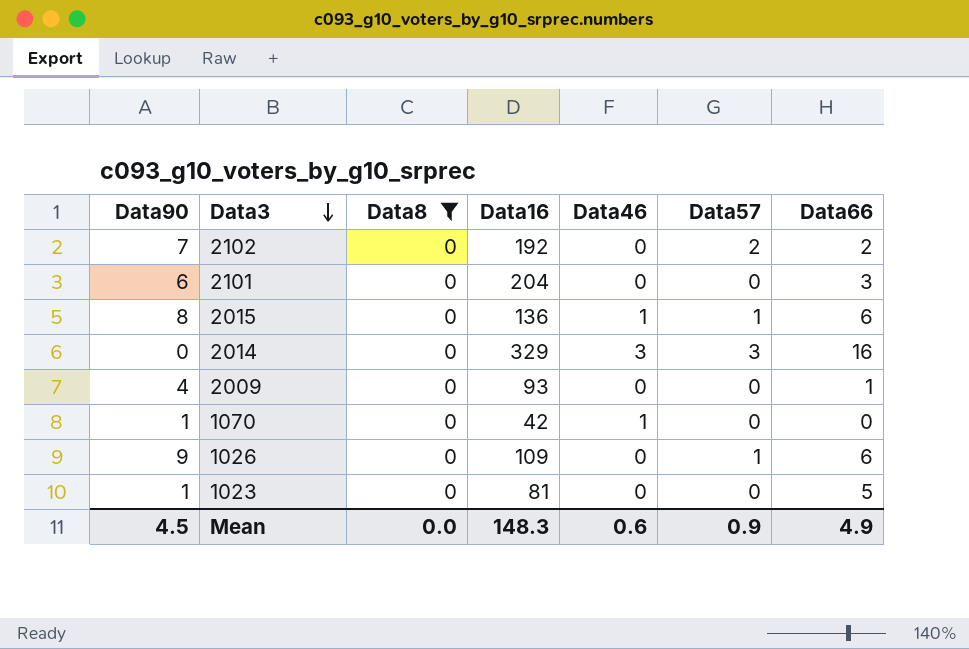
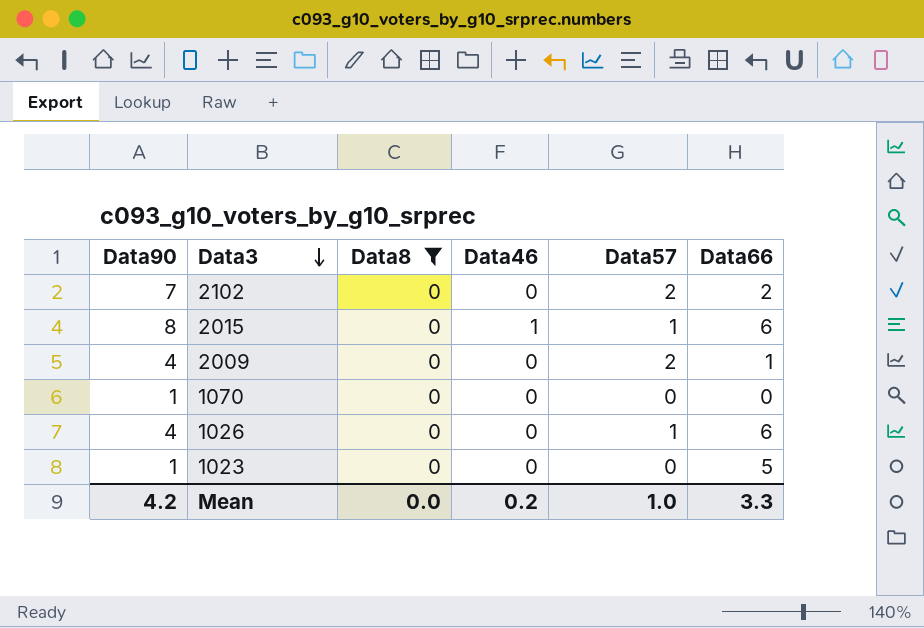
column Data16 | position: 4 -> none
row 2101: 6 | 0 | 204 | 0 | 0 | 3 -> none
row 2014: 0 | 0 | 329 | 3 | 3 | 16 -> none
2009 | Data57: 0 -> 2
1070 | Data46: 1 -> 0
1026 | Data90: 9 -> 4
Mean | Data90: 4.5 -> 4.2
Mean | Data46: 0.6 -> 0.2
Mean | Data57: 0.9 -> 1.0
Mean | Data66: 4.9 -> 3.3

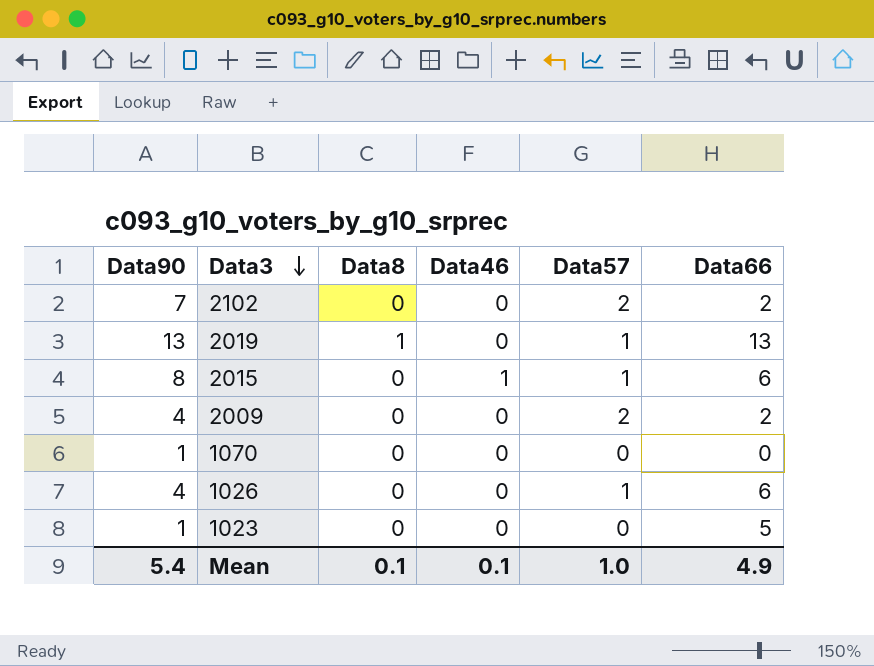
filter: Data8 = 0 -> none
2009 | Data66: 1 -> 2
Mean | Data90: 4.2 -> 5.4
Mean | Data8: 0.0 -> 0.1
Mean | Data46: 0.2 -> 0.1
Mean | Data66: 3.3 -> 4.9

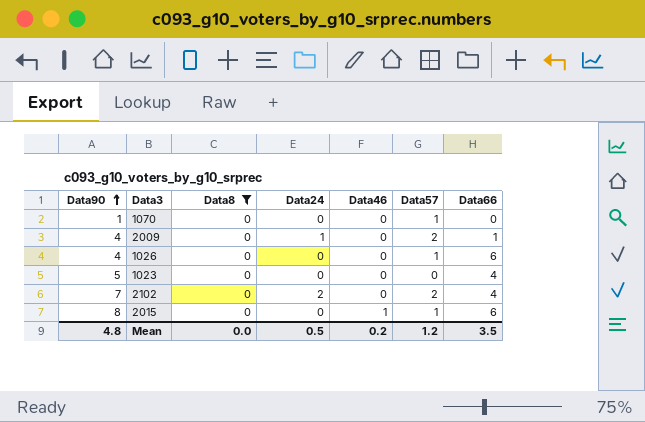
filter: none -> Data8 = 0
row order: Data3 descending -> Data90 ascending
column Data24 | position: none -> 4
1070 | Data57: 0 -> 1
2009 | Data66: 2 -> 1
1023 | Data90: 1 -> 5
1023 | Data66: 5 -> 4
2102 | Data66: 2 -> 4
Mean | Data90: 5.4 -> 4.8
Mean | Data8: 0.1 -> 0.0
Mean | Data46: 0.1 -> 0.2
Mean | Data57: 1.0 -> 1.2
Mean | Data66: 4.9 -> 3.5

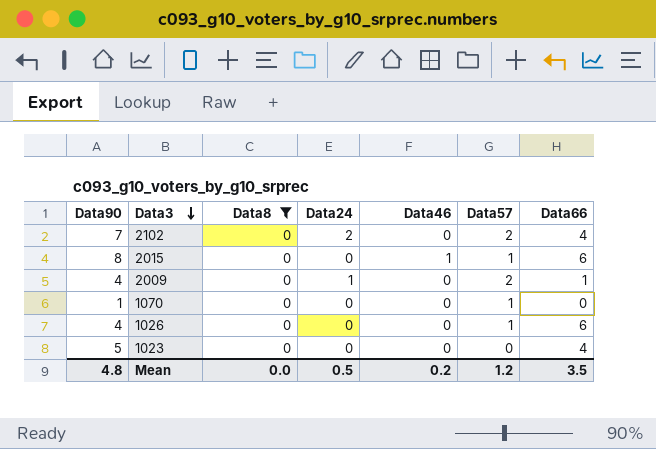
row order: Data90 ascending -> Data3 descending

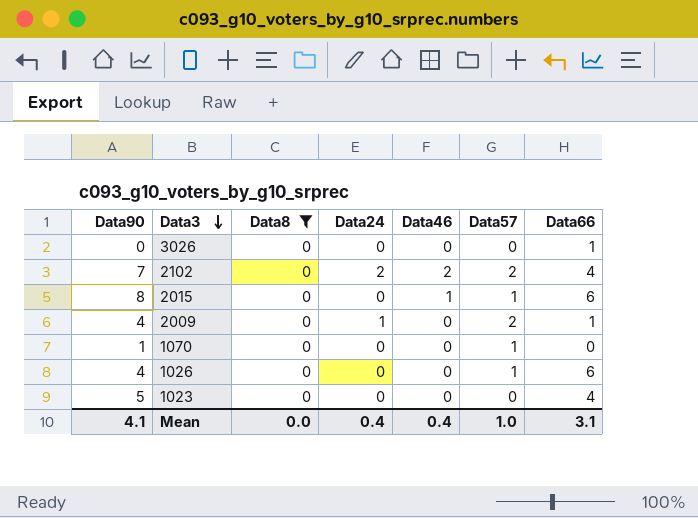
row 3026: none -> 0 | 0 | 0 | 0 | 0 | 1
2102 | Data46: 0 -> 2
Mean | Data90: 4.8 -> 4.1
Mean | Data24: 0.5 -> 0.4
Mean | Data46: 0.2 -> 0.4
Mean | Data57: 1.2 -> 1.0
Mean | Data66: 3.5 -> 3.1

